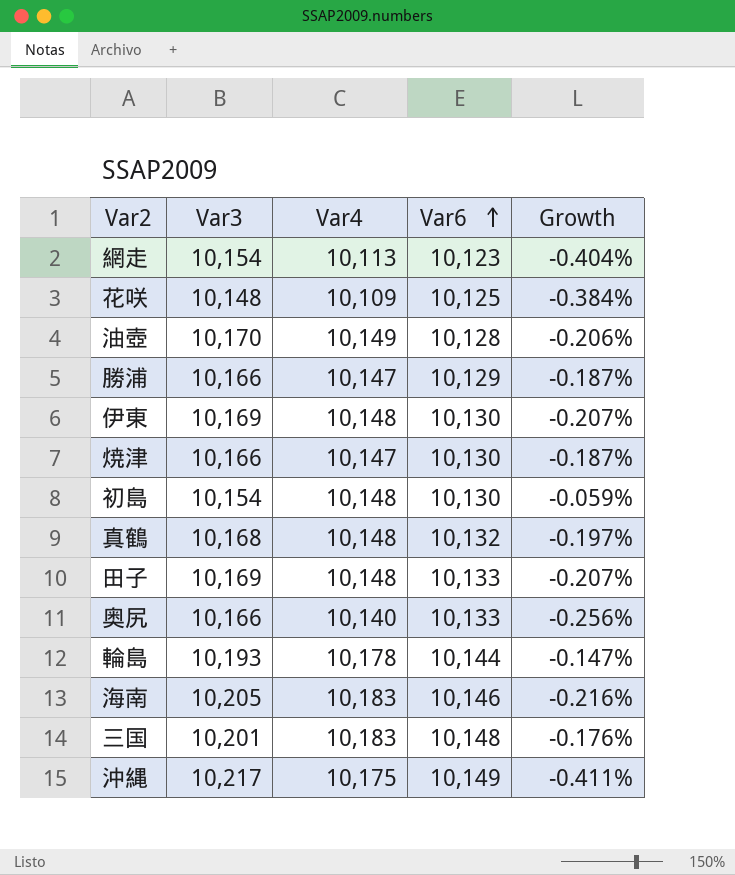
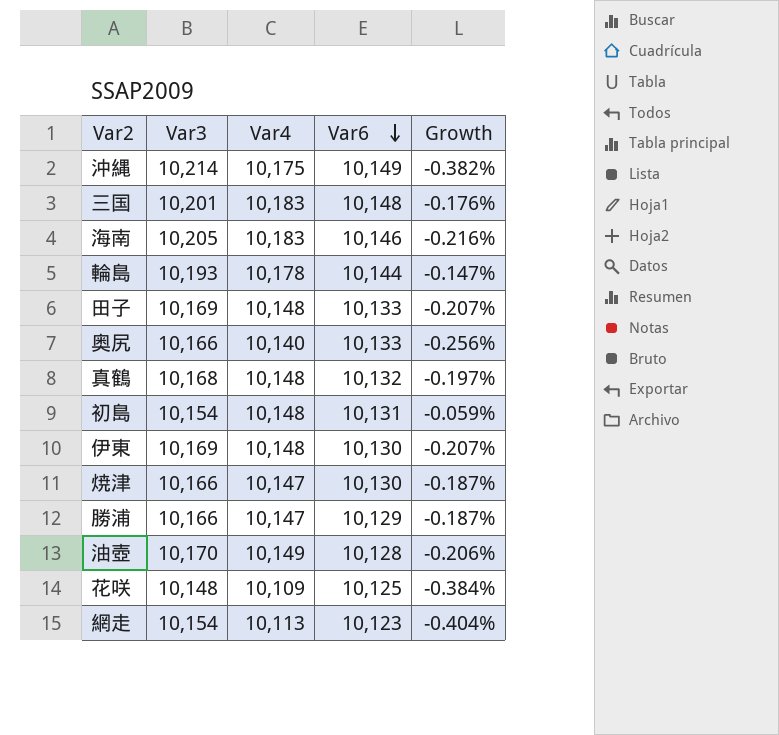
row order: Var6 ascending -> Var6 descending
沖縄 | Var3: 10,217 -> 10,214
沖縄 | Growth: -0.411% -> -0.382%
初島 | Var6: 10,130 -> 10,131

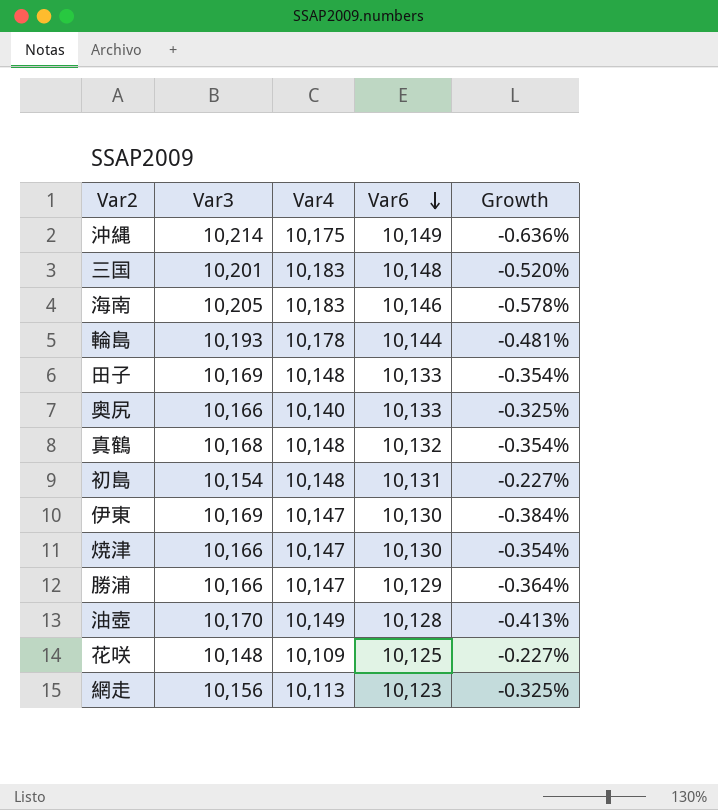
column Growth | formula: ([Var4] - [Var3]) / [Var3] -> ([Var6] - [Var3]) / [Var3]
伊東 | Var4: 10,148 -> 10,147
網走 | Var3: 10,154 -> 10,156

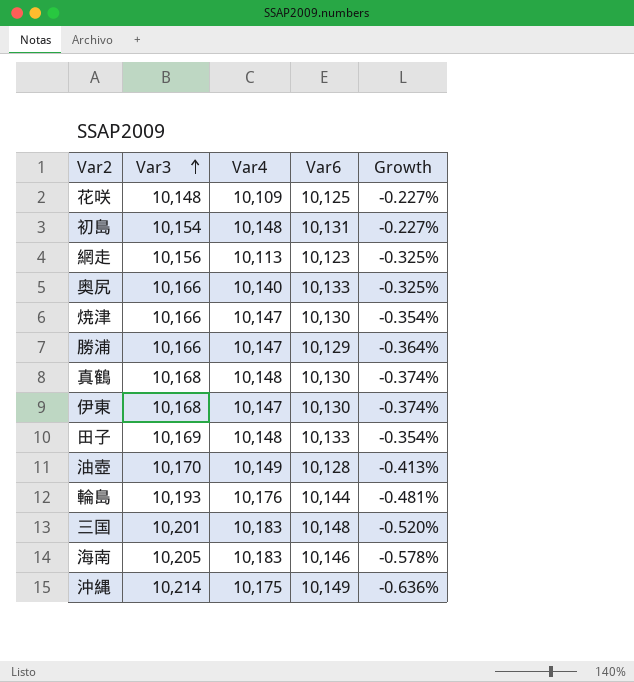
row order: Var6 descending -> Var3 ascending
真鶴 | Var6: 10,132 -> 10,130
真鶴 | Growth: -0.354% -> -0.374%
伊東 | Var3: 10,169 -> 10,168
伊東 | Growth: -0.384% -> -0.374%
輪島 | Var4: 10,178 -> 10,176

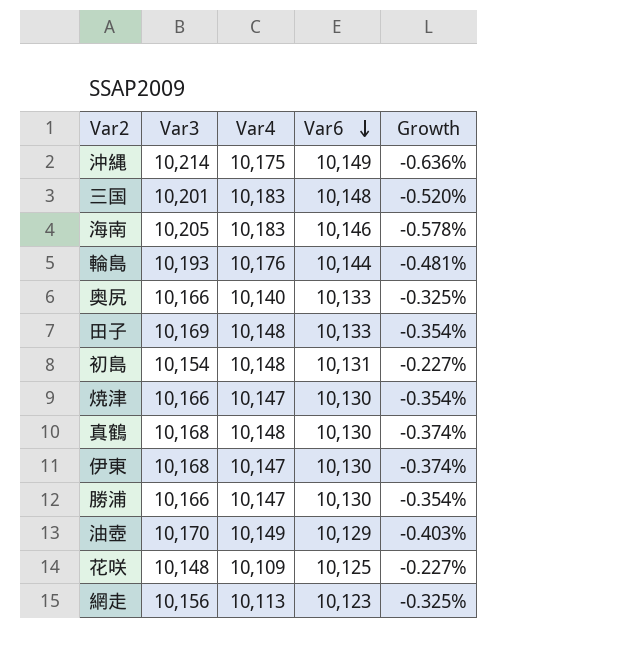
row order: Var3 ascending -> Var6 descending
勝浦 | Var6: 10,129 -> 10,130
勝浦 | Growth: -0.364% -> -0.354%
油壺 | Var6: 10,128 -> 10,129
油壺 | Growth: -0.413% -> -0.403%

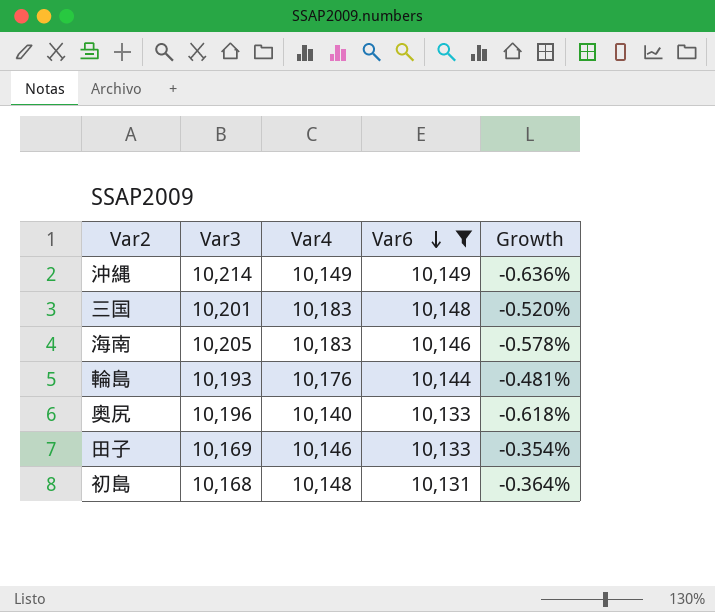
filter: none -> Var6 >= 10,131
沖縄 | Var4: 10,175 -> 10,149
奥尻 | Var3: 10,166 -> 10,196
奥尻 | Growth: -0.325% -> -0.618%
田子 | Var4: 10,148 -> 10,146
初島 | Var3: 10,154 -> 10,168
初島 | Growth: -0.227% -> -0.364%

